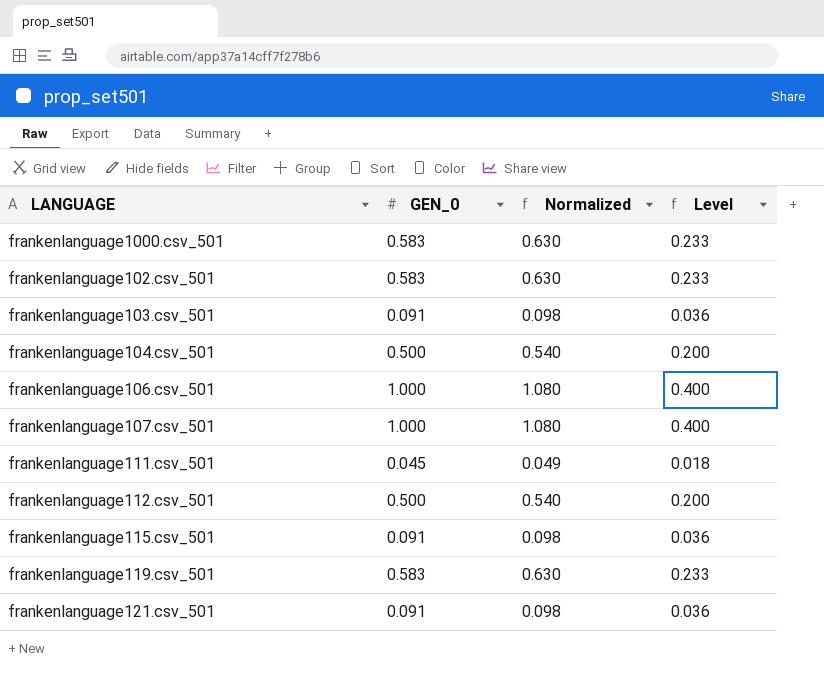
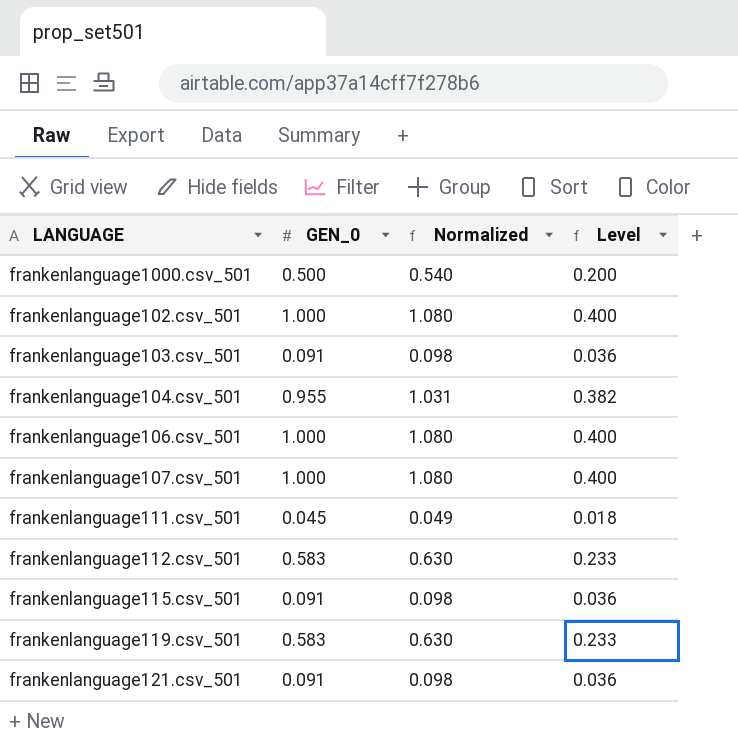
frankenlanguage1000.csv_501 | GEN_0: 0.583 -> 0.500
frankenlanguage1000.csv_501 | Normalized: 0.630 -> 0.540
frankenlanguage1000.csv_501 | Level: 0.233 -> 0.200
frankenlanguage102.csv_501 | GEN_0: 0.583 -> 1.000
frankenlanguage102.csv_501 | Normalized: 0.630 -> 1.080
frankenlanguage102.csv_501 | Level: 0.233 -> 0.400
frankenlanguage104.csv_501 | GEN_0: 0.500 -> 0.955
frankenlanguage104.csv_501 | Normalized: 0.540 -> 1.031
frankenlanguage104.csv_501 | Level: 0.200 -> 0.382
frankenlanguage112.csv_501 | GEN_0: 0.500 -> 0.583
frankenlanguage112.csv_501 | Normalized: 0.540 -> 0.630
frankenlanguage112.csv_501 | Level: 0.200 -> 0.233

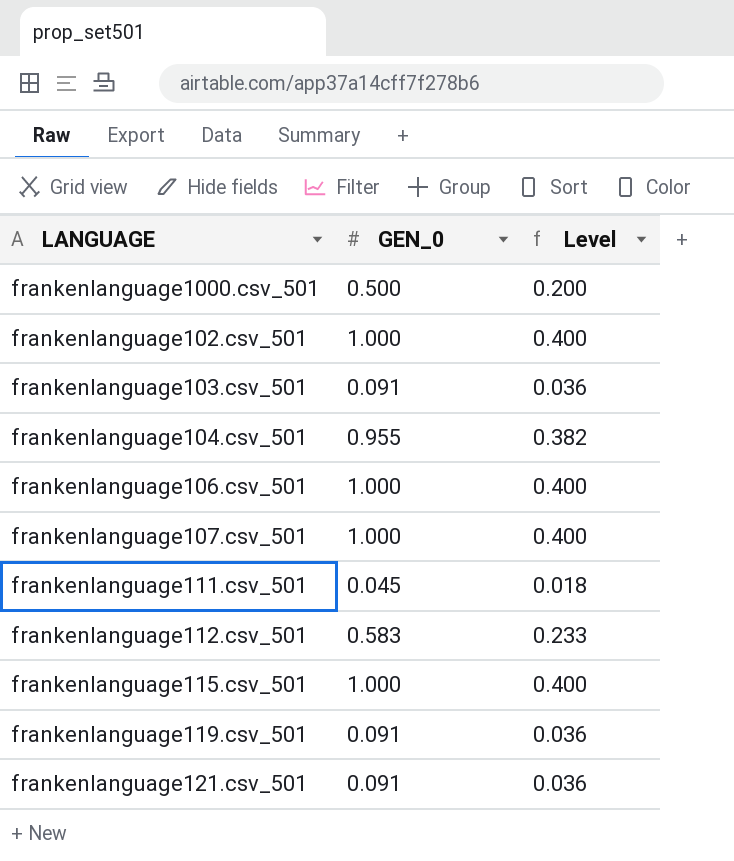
column Normalized | formula: [GEN_0] * 1.08 -> none
frankenlanguage115.csv_501 | GEN_0: 0.091 -> 1.000
frankenlanguage115.csv_501 | Level: 0.036 -> 0.400
frankenlanguage119.csv_501 | GEN_0: 0.583 -> 0.091
frankenlanguage119.csv_501 | Level: 0.233 -> 0.036

